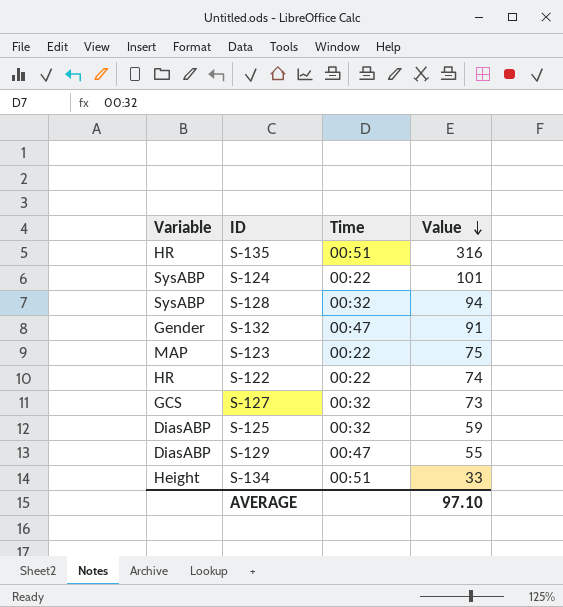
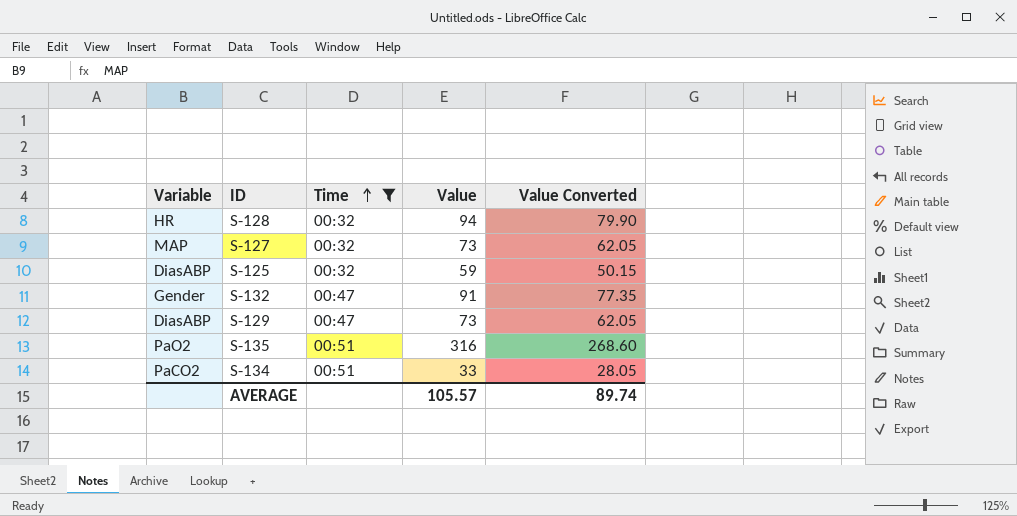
filter: none -> Time != 00:22
row order: Value descending -> Time ascending
column Value Converted | formula: none -> [Value] * 0.85
S-128 | Variable: SysABP -> HR
S-127 | Variable: GCS -> MAP
S-129 | Value: 55 -> 73
S-135 | Variable: HR -> PaO2
S-134 | Variable: Height -> PaCO2
AVERAGE | Value: 97.10 -> 105.57

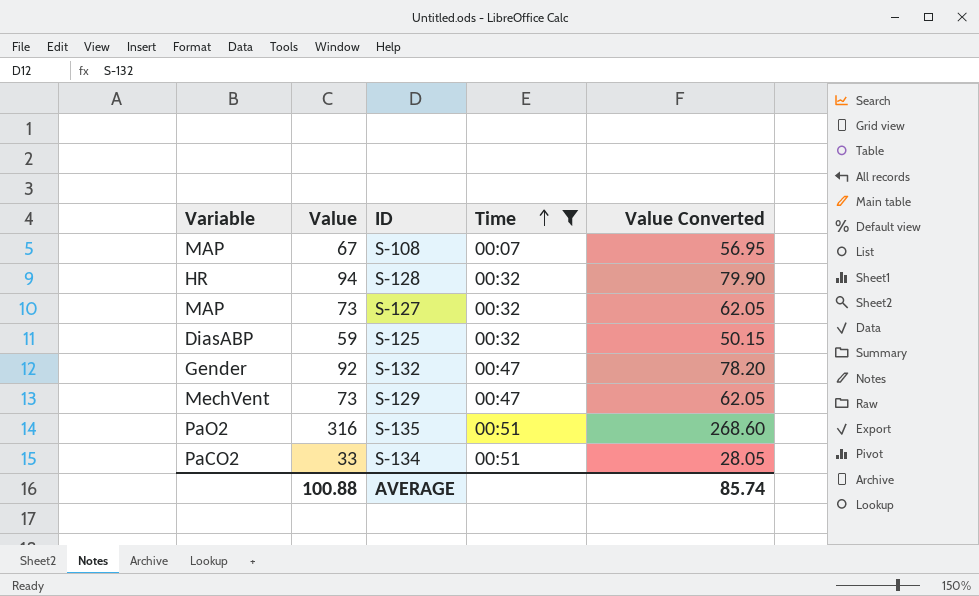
column Value | position: 4 -> 2
row S-108: none -> MAP | 67 | 00:07 | 56.95
S-132 | Value: 91 -> 92
S-132 | Value Converted: 77.35 -> 78.20
S-129 | Variable: DiasABP -> MechVent
AVERAGE | Value: 105.57 -> 100.88
AVERAGE | Value Converted: 89.74 -> 85.74

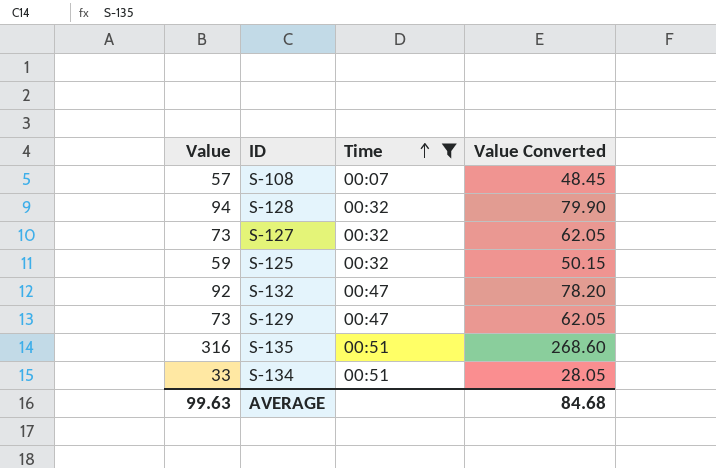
column Variable | position: 1 -> none
S-108 | Value: 67 -> 57
S-108 | Value Converted: 56.95 -> 48.45
AVERAGE | Value: 100.88 -> 99.63
AVERAGE | Value Converted: 85.74 -> 84.68

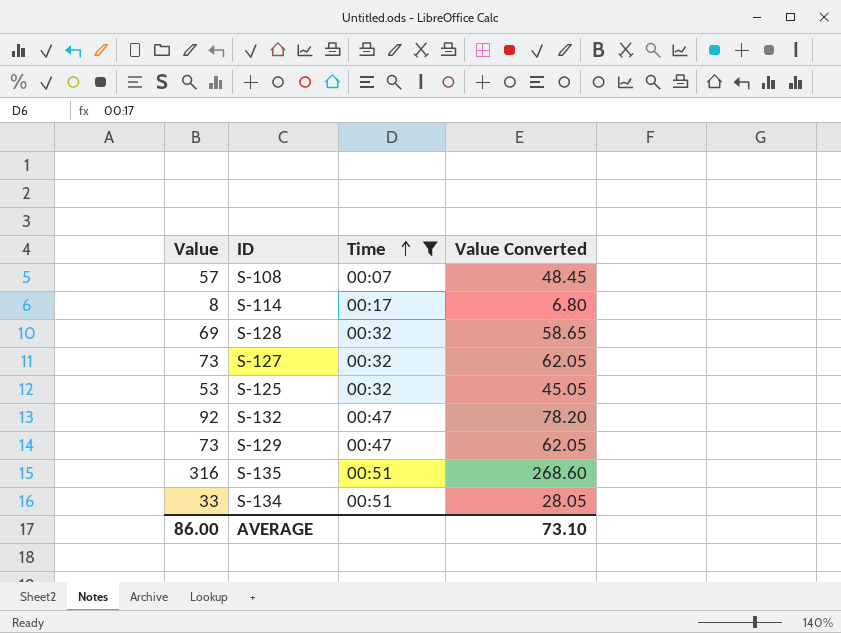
row S-114: none -> 8 | 00:17 | 6.80
S-128 | Value: 94 -> 69
S-128 | Value Converted: 79.90 -> 58.65
S-125 | Value: 59 -> 53
S-125 | Value Converted: 50.15 -> 45.05
AVERAGE | Value: 99.63 -> 86.00
AVERAGE | Value Converted: 84.68 -> 73.10

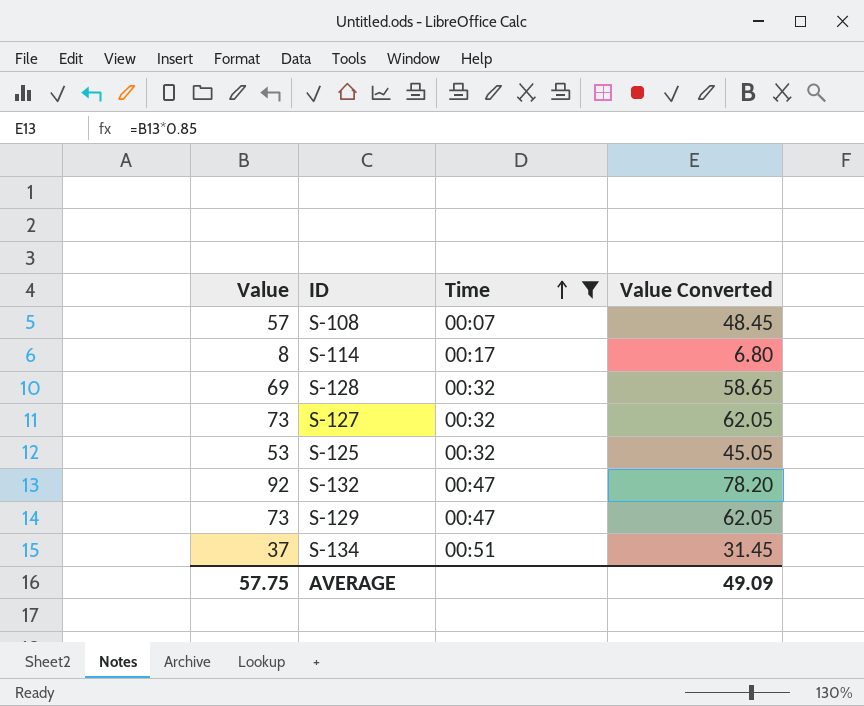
row S-135: 316 | 00:51 | 268.60 -> none
S-134 | Value: 33 -> 37
S-134 | Value Converted: 28.05 -> 31.45
AVERAGE | Value: 86.00 -> 57.75
AVERAGE | Value Converted: 73.10 -> 49.09

